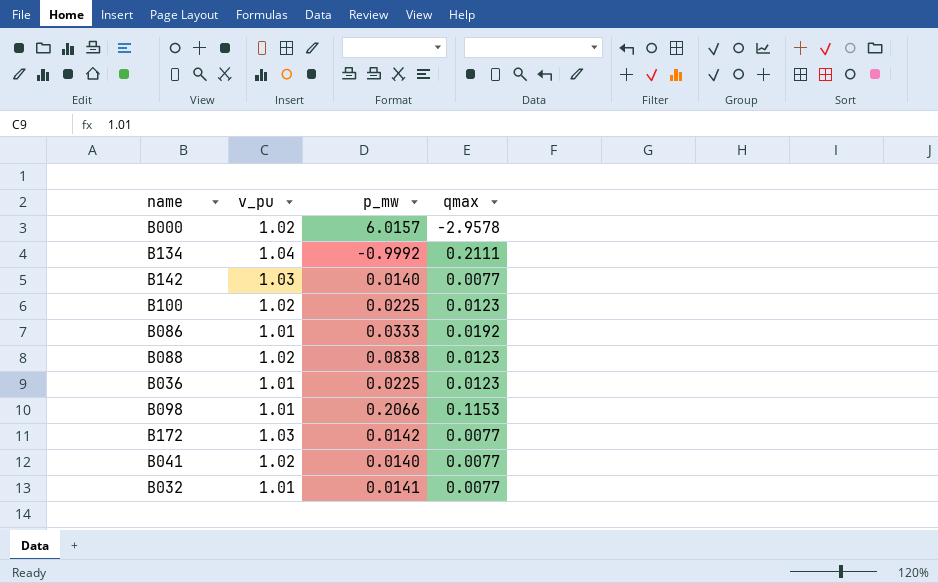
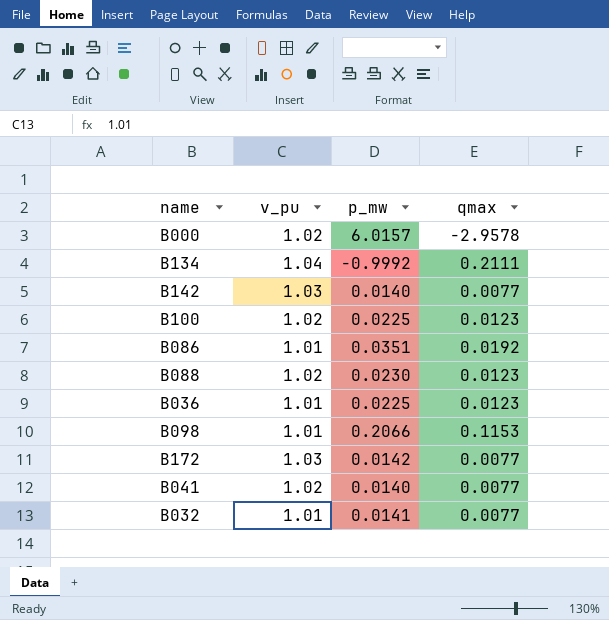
B086 | p_mw: 0.0333 -> 0.0351
B088 | p_mw: 0.0838 -> 0.0230

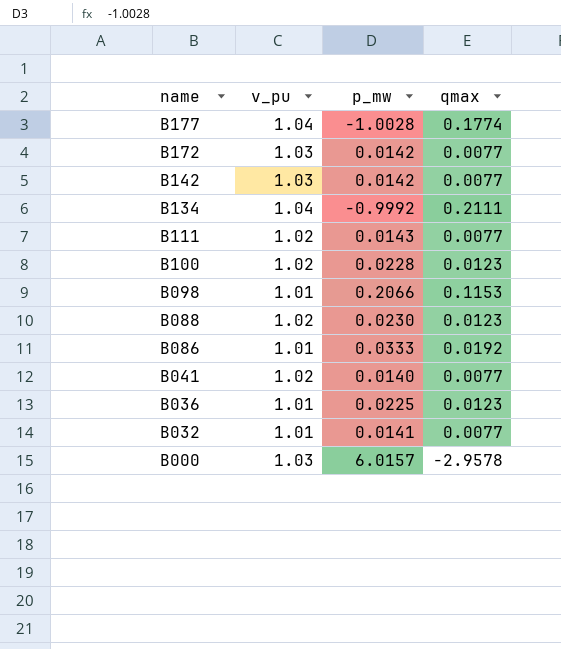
row order: none -> name descending
row B177: none -> 1.04 | -1.0028 | 0.1774
B142 | p_mw: 0.0140 -> 0.0142
row B111: none -> 1.02 | 0.0143 | 0.0077
B100 | p_mw: 0.0225 -> 0.0228
B086 | p_mw: 0.0351 -> 0.0333
B000 | v_pu: 1.02 -> 1.03

